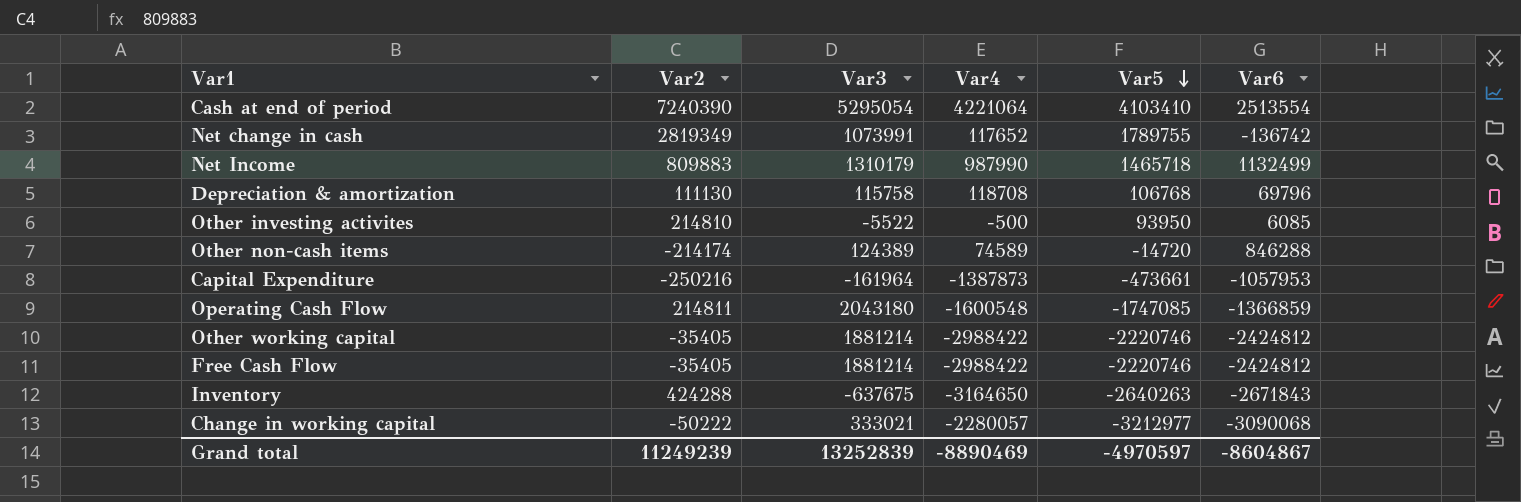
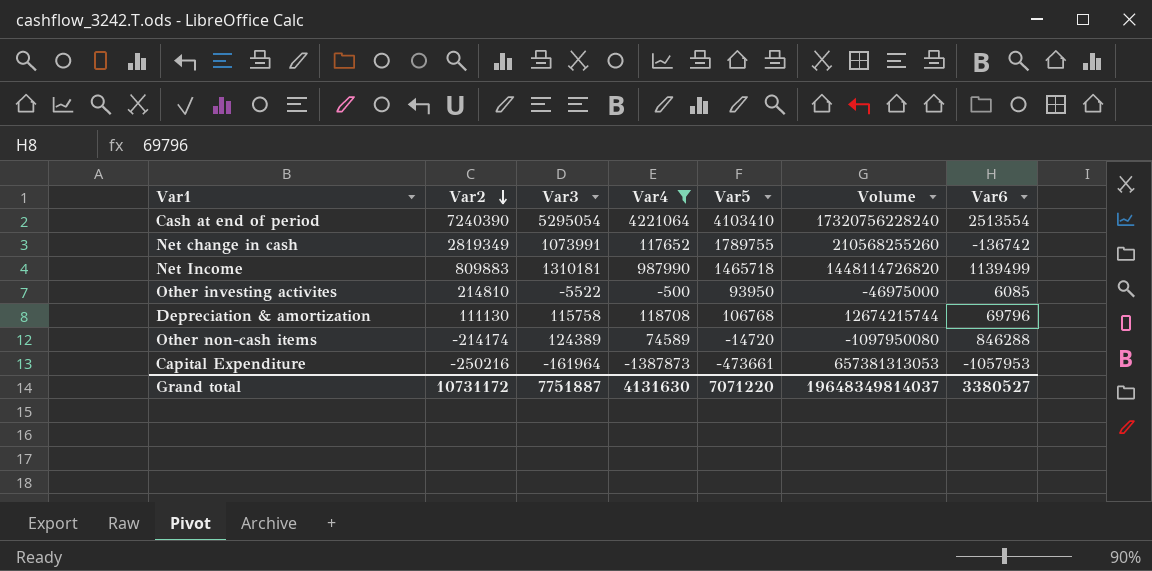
filter: none -> Var4 >= -1387873
row order: Var5 descending -> Var2 descending
column Volume | formula: none -> [Var4] * [Var5]
Net Income | Var3: 1310179 -> 1310181
Net Income | Var6: 1132499 -> 1139499
Grand total | Var2: 11249239 -> 10731172
Grand total | Var3: 13252839 -> 7751887
Grand total | Var4: -8890469 -> 4131630
Grand total | Var5: -4970597 -> 7071220
Grand total | Var6: -8604867 -> 3380527

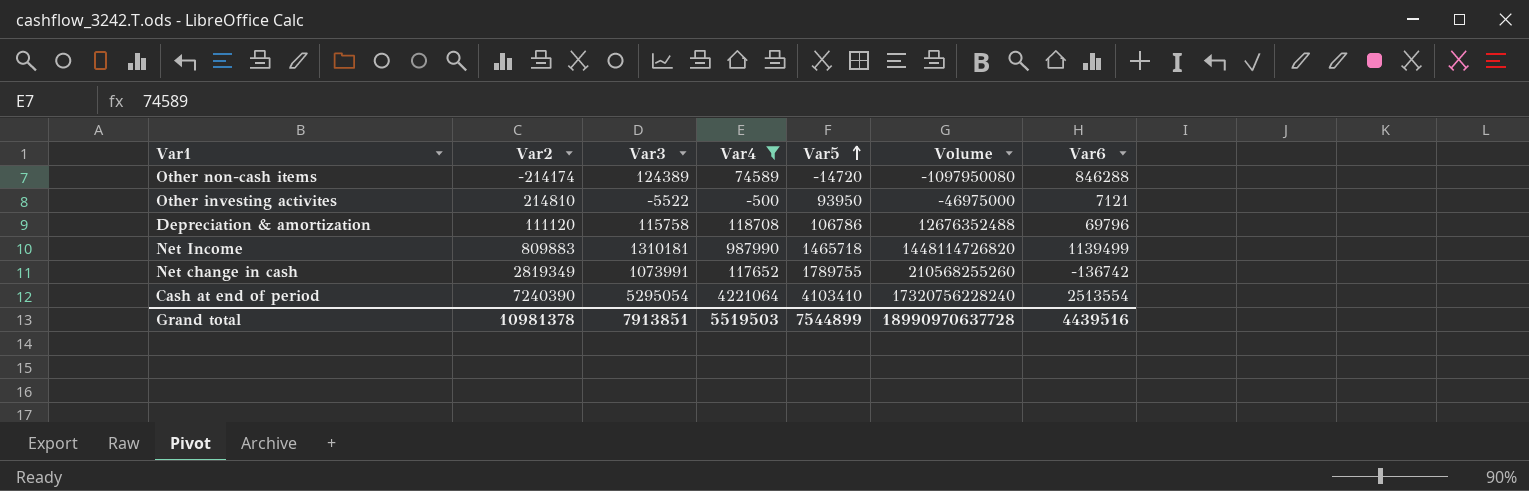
row order: Var2 descending -> Var5 ascending
row Capital Expenditure: -250216 | -161964 | -1387873 | -473661 | 657381313053 | -1057953 -> none
Other investing activites | Var6: 6085 -> 7121
Depreciation & amortization | Var2: 111130 -> 111120
Depreciation & amortization | Var5: 106768 -> 106786
Depreciation & amortization | Volume: 12674215744 -> 12676352488
Grand total | Var2: 10731172 -> 10981378
Grand total | Var3: 7751887 -> 7913851
Grand total | Var4: 4131630 -> 5519503
Grand total | Var5: 7071220 -> 7544899
Grand total | Volume: 19648349814037 -> 18990970637728
Grand total | Var6: 3380527 -> 4439516

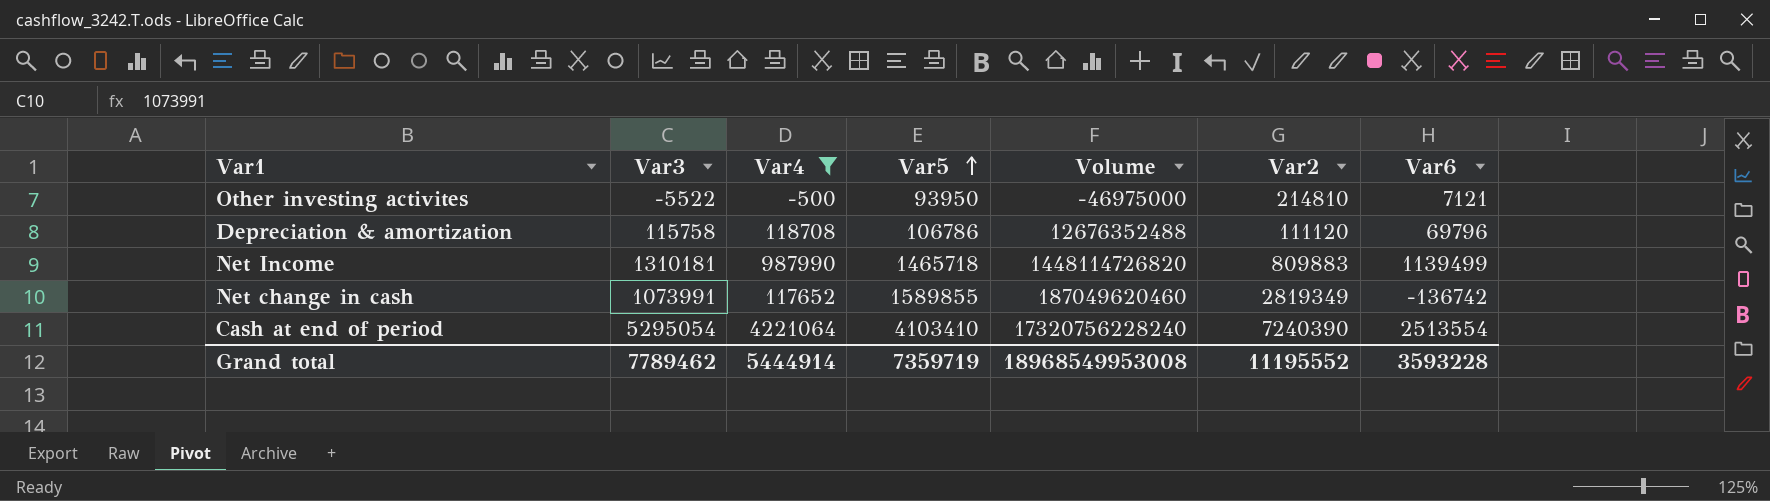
column Var2 | position: 2 -> 6
row Other non-cash items: -214174 | 124389 | 74589 | -14720 | -1097950080 | 846288 -> none
Net change in cash | Var5: 1789755 -> 1589855
Net change in cash | Volume: 210568255260 -> 187049620460
Grand total | Var3: 7913851 -> 7789462
Grand total | Var4: 5519503 -> 5444914
Grand total | Var5: 7544899 -> 7359719
Grand total | Volume: 18990970637728 -> 18968549953008
Grand total | Var2: 10981378 -> 11195552
Grand total | Var6: 4439516 -> 3593228

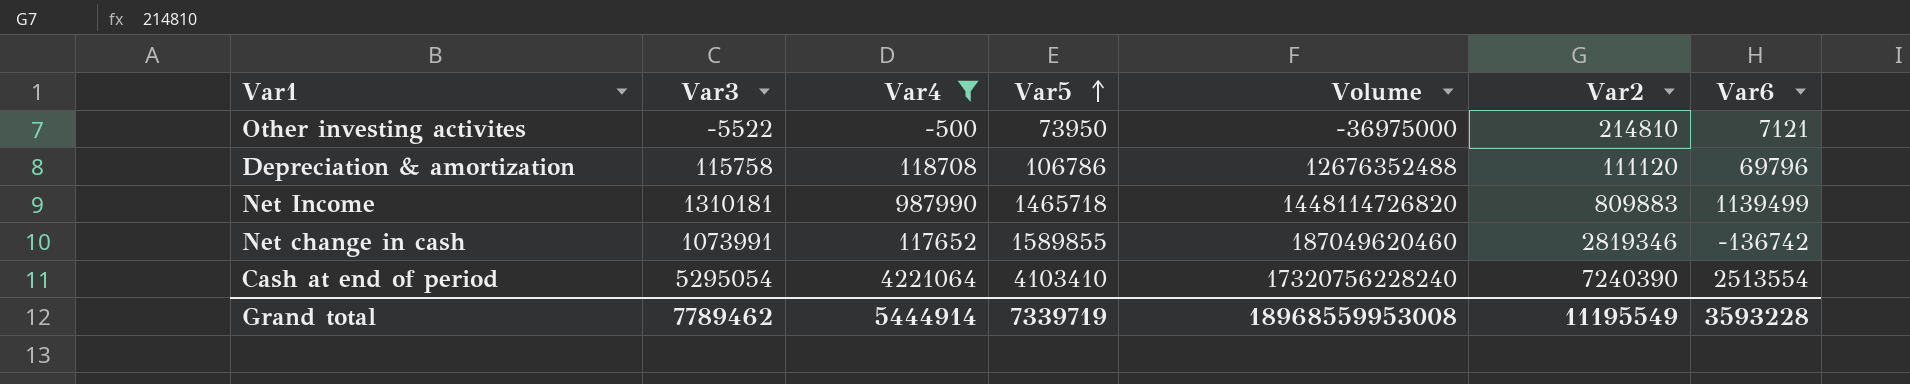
Other investing activites | Var5: 93950 -> 73950
Other investing activites | Volume: -46975000 -> -36975000
Net change in cash | Var2: 2819349 -> 2819346
Grand total | Var5: 7359719 -> 7339719
Grand total | Volume: 18968549953008 -> 18968559953008
Grand total | Var2: 11195552 -> 11195549

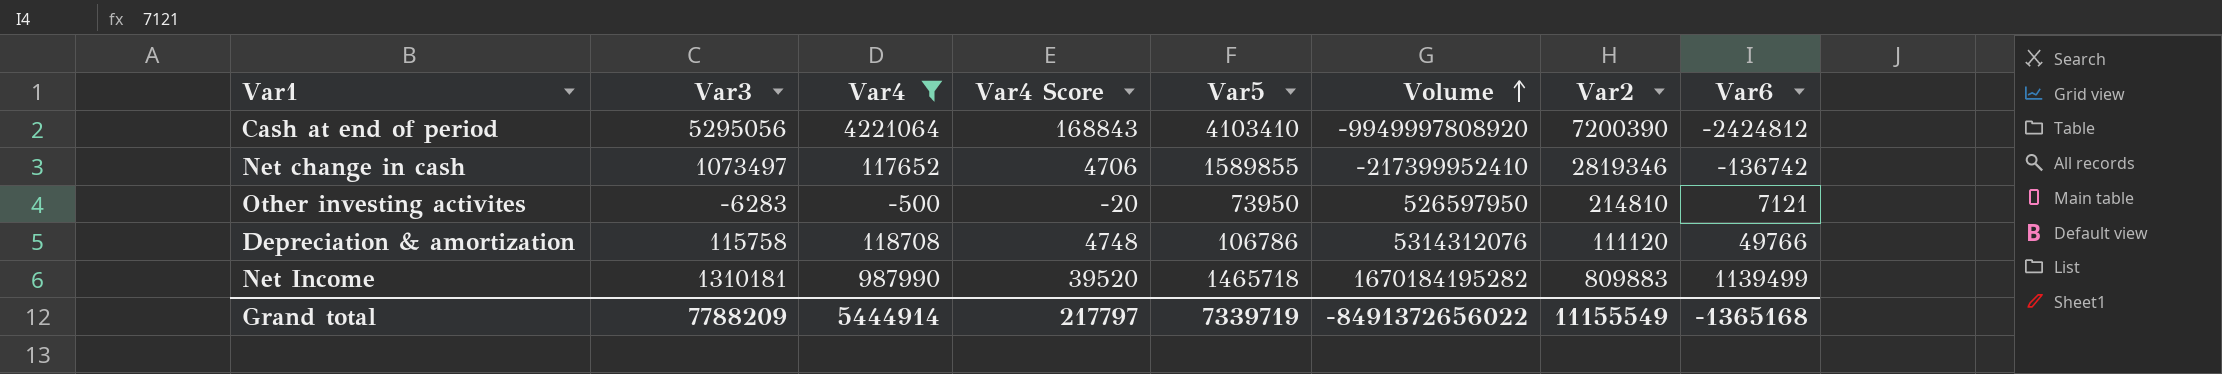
row order: Var5 ascending -> Volume ascending
column Var4 Score | formula: none -> [Var4] * 0.04
column Volume | formula: [Var4] * [Var5] -> [Var5] * [Var6]
Cash at end of period | Var3: 5295054 -> 5295056
Cash at end of period | Var2: 7240390 -> 7200390
Cash at end of period | Var6: 2513554 -> -2424812
Net change in cash | Var3: 1073991 -> 1073497
Other investing activites | Var3: -5522 -> -6283
Depreciation & amortization | Var6: 69796 -> 49766
Grand total | Var3: 7789462 -> 7788209
Grand total | Volume: 18968559953008 -> -8491372656022
Grand total | Var2: 11195549 -> 11155549
Grand total | Var6: 3593228 -> -1365168

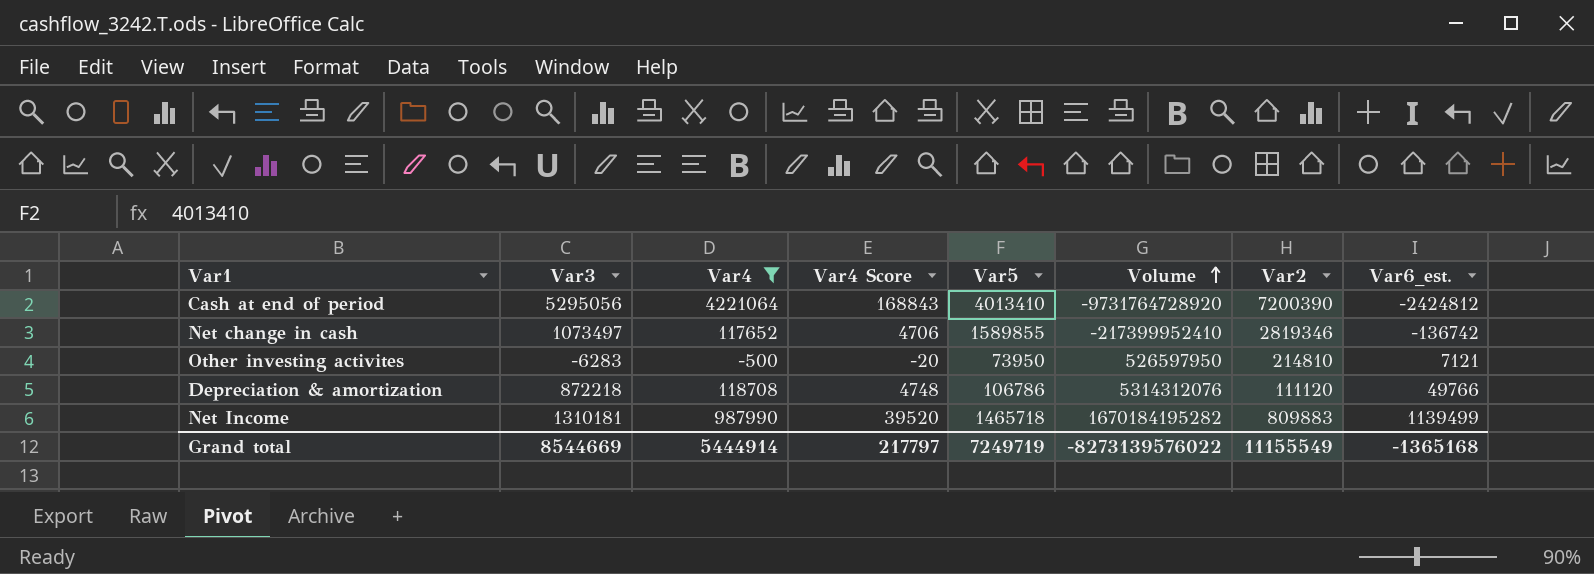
column name: Var6 -> Var6_est.
Cash at end of period | Var5: 4103410 -> 4013410
Cash at end of period | Volume: -9949997808920 -> -9731764728920
Depreciation & amortization | Var3: 115758 -> 872218
Grand total | Var3: 7788209 -> 8544669
Grand total | Var5: 7339719 -> 7249719
Grand total | Volume: -8491372656022 -> -8273139576022

